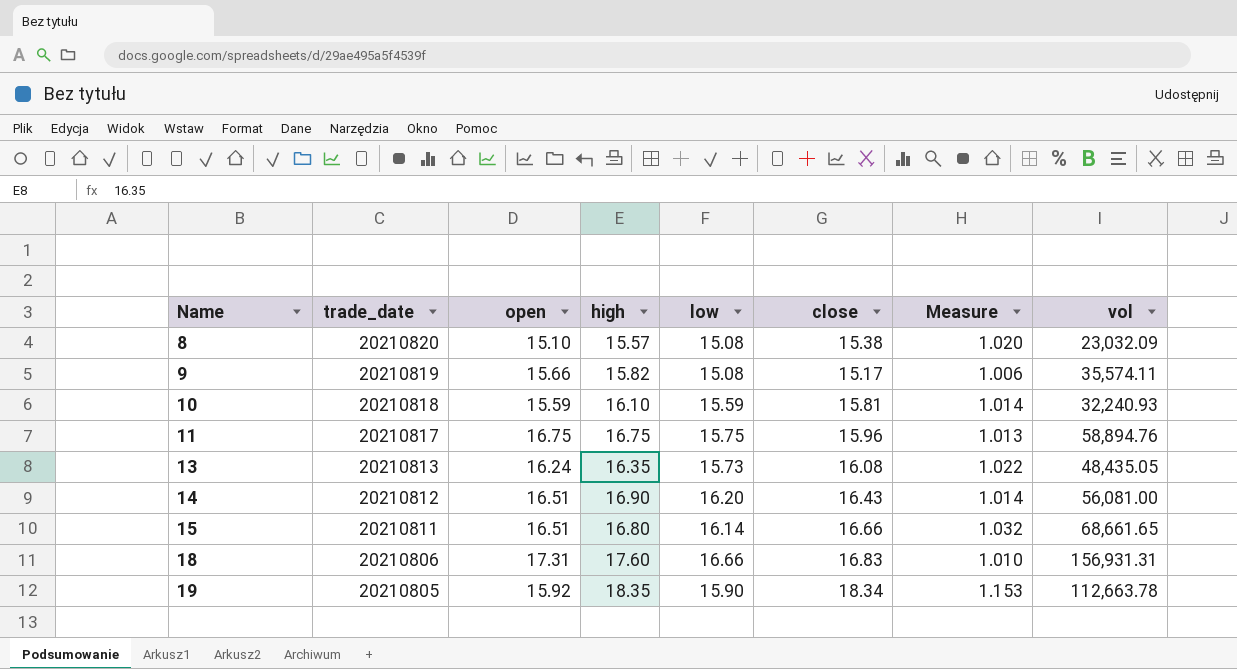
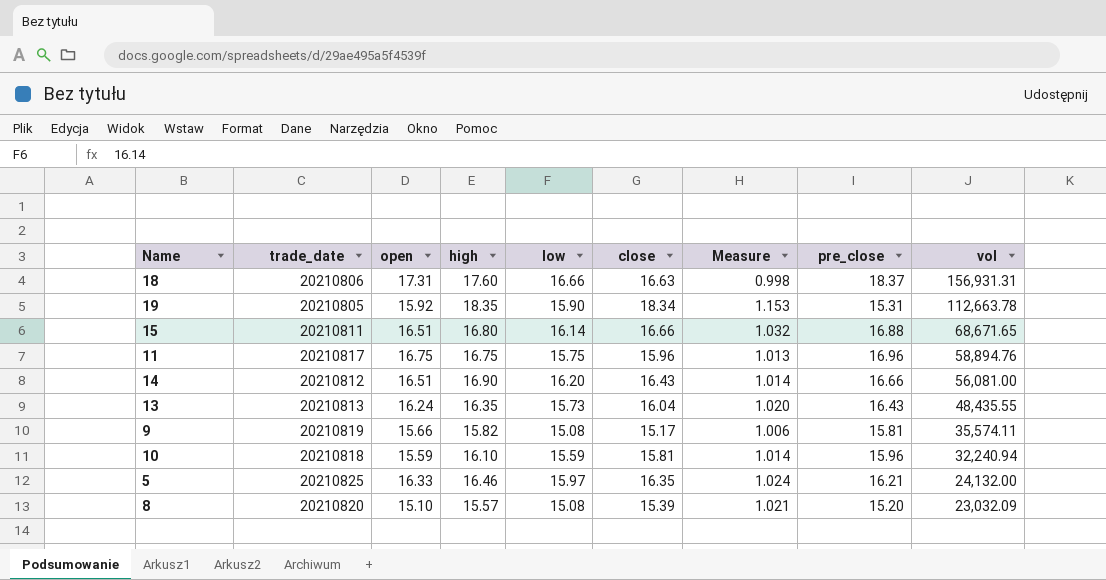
row order: Name ascending -> vol descending
column pre_close | position: none -> 8
18 | close: 16.83 -> 16.63
18 | Measure: 1.010 -> 0.998
15 | vol: 68,661.65 -> 68,671.65
13 | close: 16.08 -> 16.04
13 | Measure: 1.022 -> 1.020
13 | vol: 48,435.05 -> 48,435.55
10 | vol: 32,240.93 -> 32,240.94
row 5: none -> 20210825 | 16.33 | 16.46 | 15.97 | 16.35 | 1.024 | 16.21 | 24,132.00
8 | close: 15.38 -> 15.39
8 | Measure: 1.020 -> 1.021

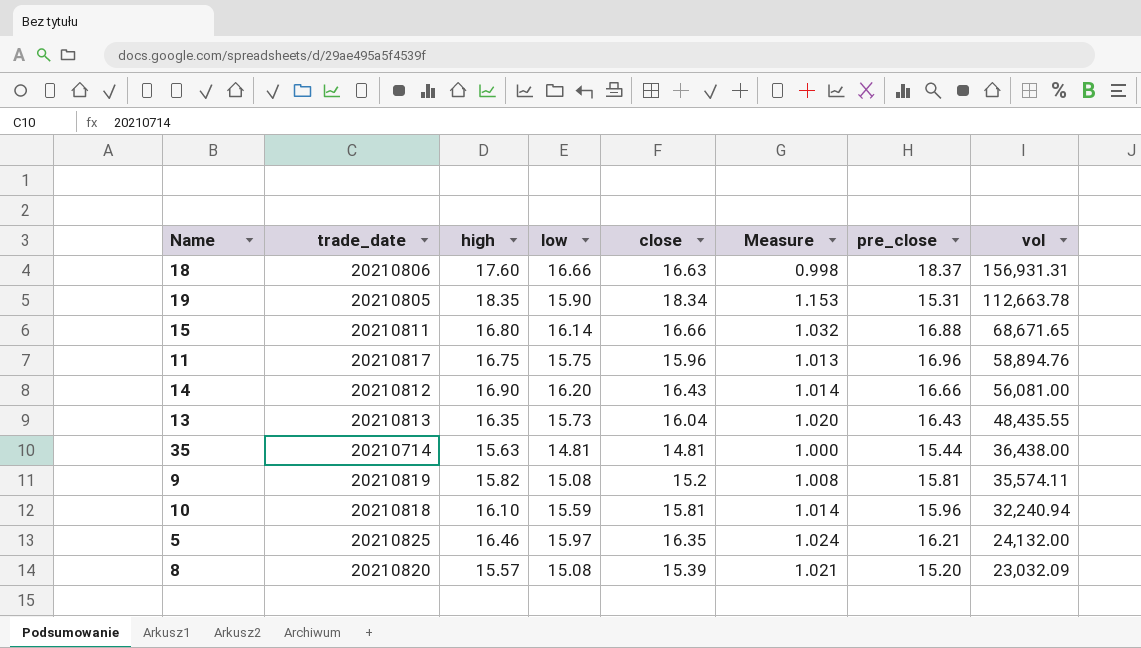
column open | position: 3 -> none
row 35: none -> 20210714 | 15.63 | 14.81 | 14.81 | 1.000 | 15.44 | 36,438.00
9 | close: 15.17 -> 15.2
9 | Measure: 1.006 -> 1.008

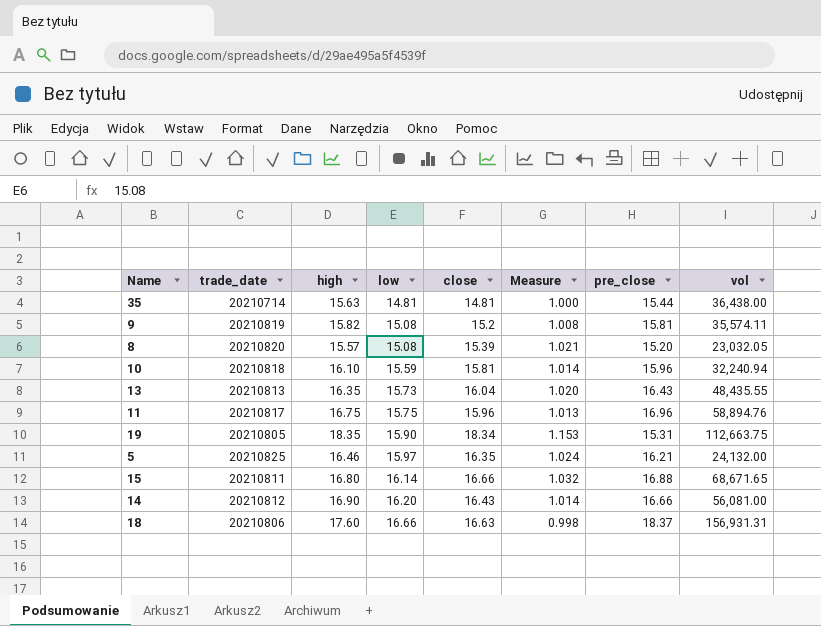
row order: vol descending -> low ascending
8 | vol: 23,032.09 -> 23,032.05
19 | vol: 112,663.78 -> 112,663.75

